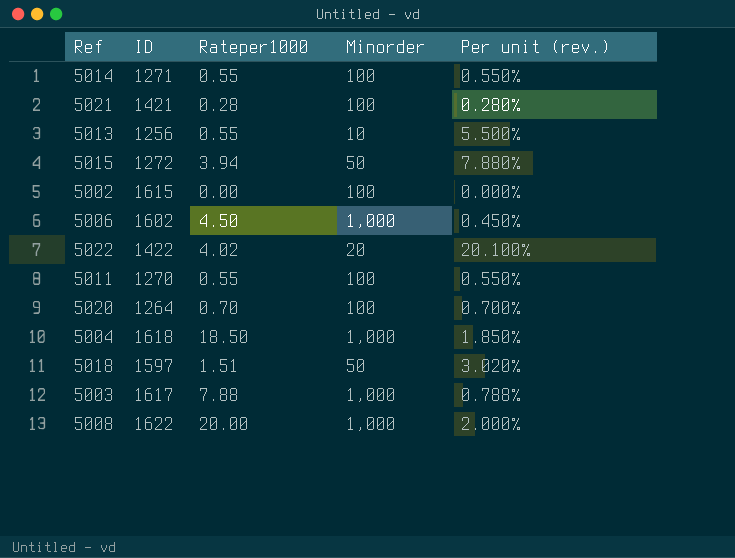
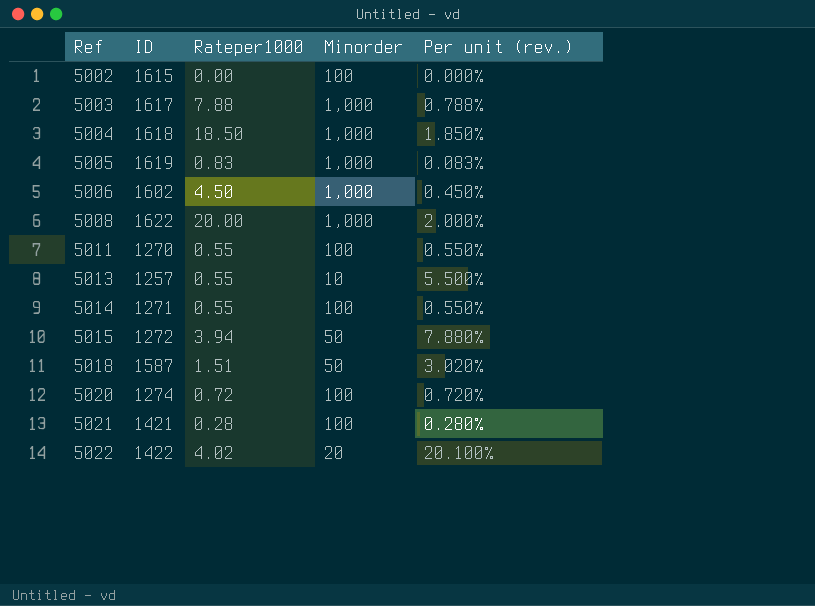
row order: none -> Ref ascending
row 5005: none -> 1619 | 0.83 | 1,000 | 0.083%
5013 | ID: 1256 -> 1257
5018 | ID: 1597 -> 1587
5020 | ID: 1264 -> 1274
5020 | Rateper1000: 0.70 -> 0.72
5020 | Per unit (rev.): 0.700% -> 0.720%

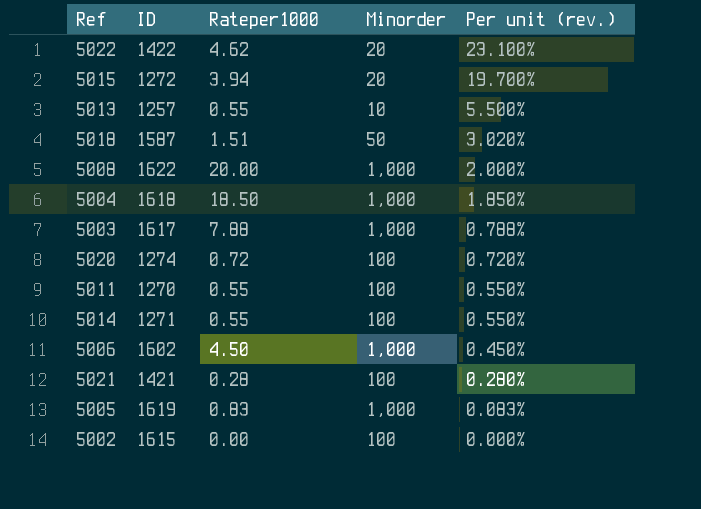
row order: Ref ascending -> Per unit (rev.) descending
5022 | Rateper1000: 4.02 -> 4.62
5022 | Per unit (rev.): 20.100% -> 23.100%
5015 | Minorder: 50 -> 20
5015 | Per unit (rev.): 7.880% -> 19.700%

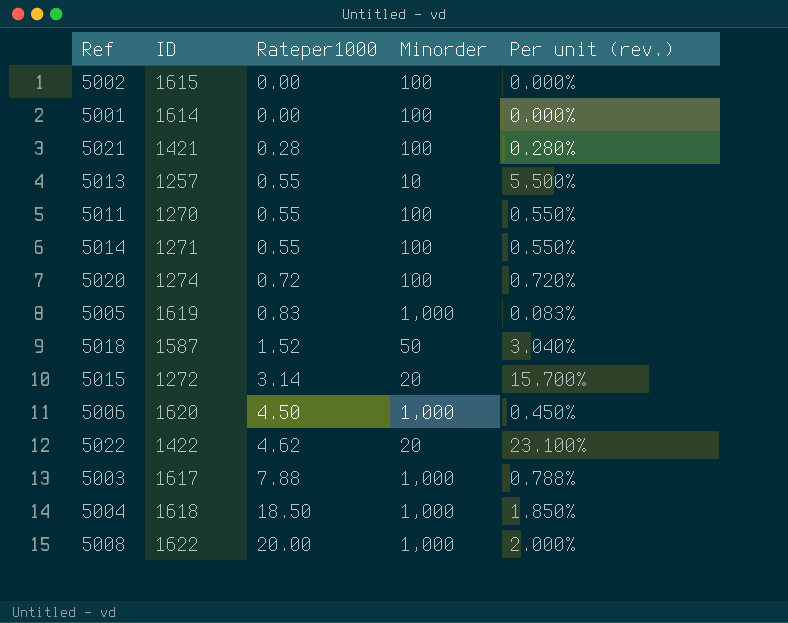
row order: Per unit (rev.) descending -> Rateper1000 ascending
row 5001: none -> 1614 | 0.00 | 100 | 0.000%
5018 | Rateper1000: 1.51 -> 1.52
5018 | Per unit (rev.): 3.020% -> 3.040%
5015 | Rateper1000: 3.94 -> 3.14
5015 | Per unit (rev.): 19.700% -> 15.700%
5006 | ID: 1602 -> 1620

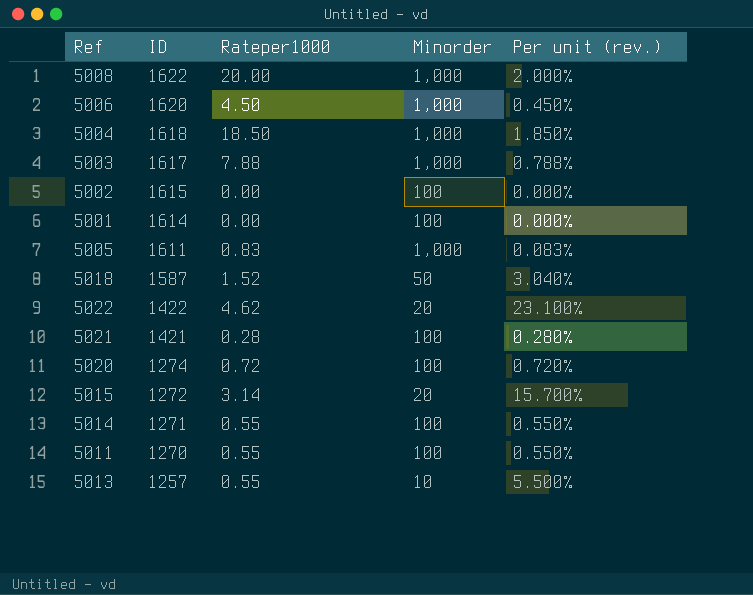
row order: Rateper1000 ascending -> ID descending
5005 | ID: 1619 -> 1611

